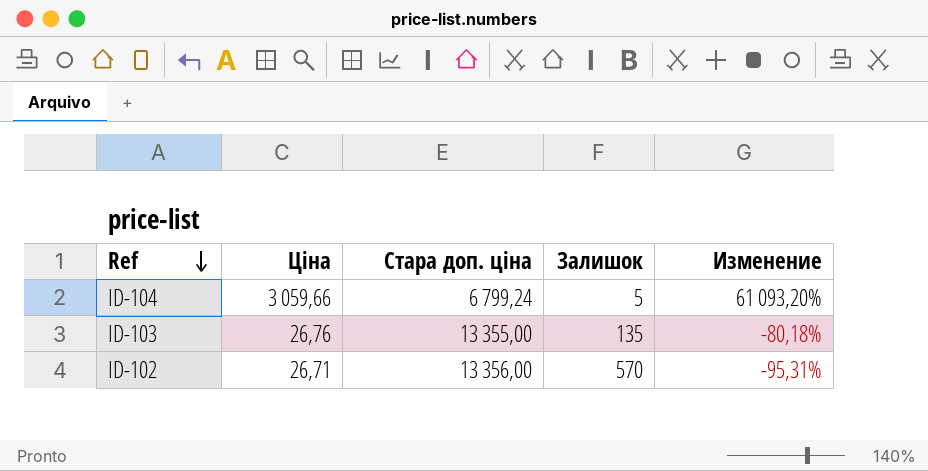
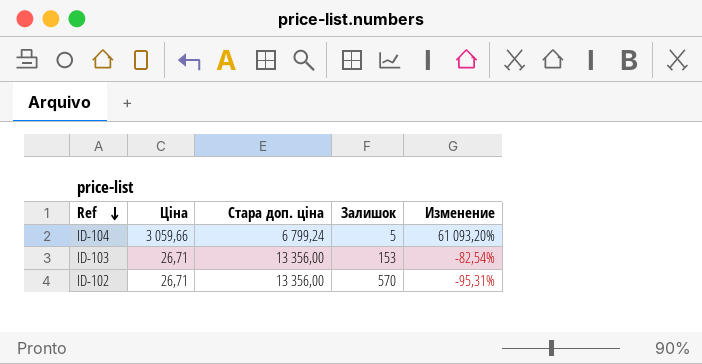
ID-103 | Ціна: 26,76 -> 26,71
ID-103 | Стара доп. ціна: 13 355,00 -> 13 356,00
ID-103 | Залишок: 135 -> 153
ID-103 | Изменение: -80,18% -> -82,54%

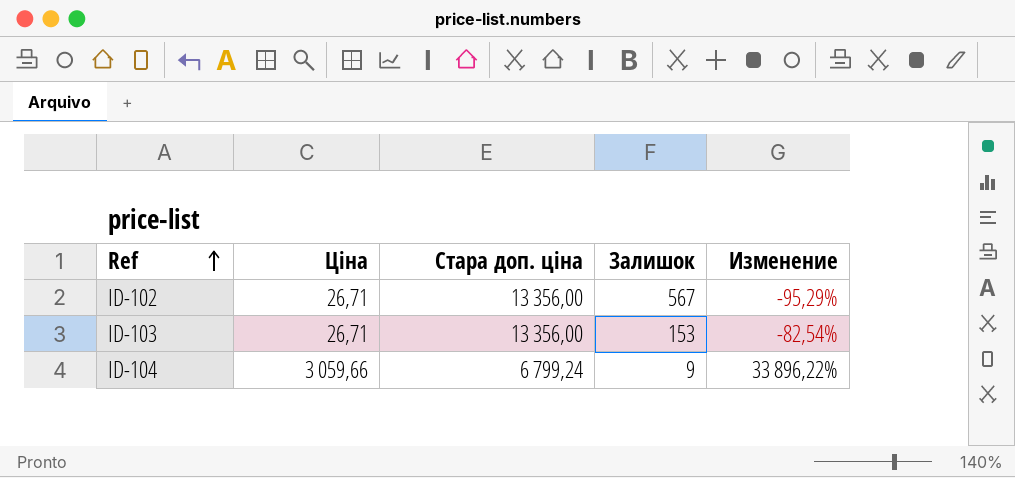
row order: Ref descending -> Ref ascending
ID-102 | Залишок: 570 -> 567
ID-102 | Изменение: -95,31% -> -95,29%
ID-104 | Залишок: 5 -> 9
ID-104 | Изменение: 61 093,20% -> 33 896,22%

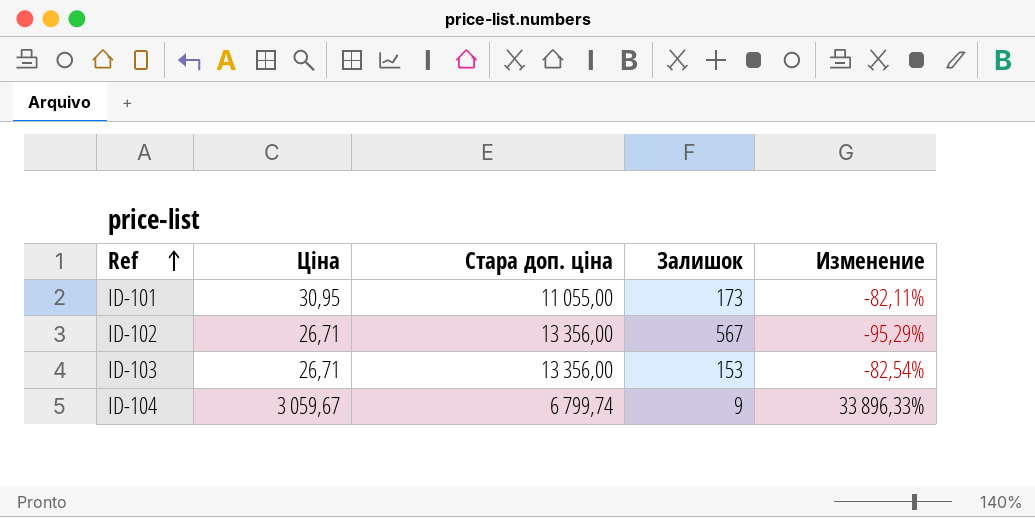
row ID-101: none -> 30,95 | 11 055,00 | 173 | -82,11%
ID-104 | Ціна: 3 059,66 -> 3 059,67
ID-104 | Стара доп. ціна: 6 799,24 -> 6 799,74
ID-104 | Изменение: 33 896,22% -> 33 896,33%

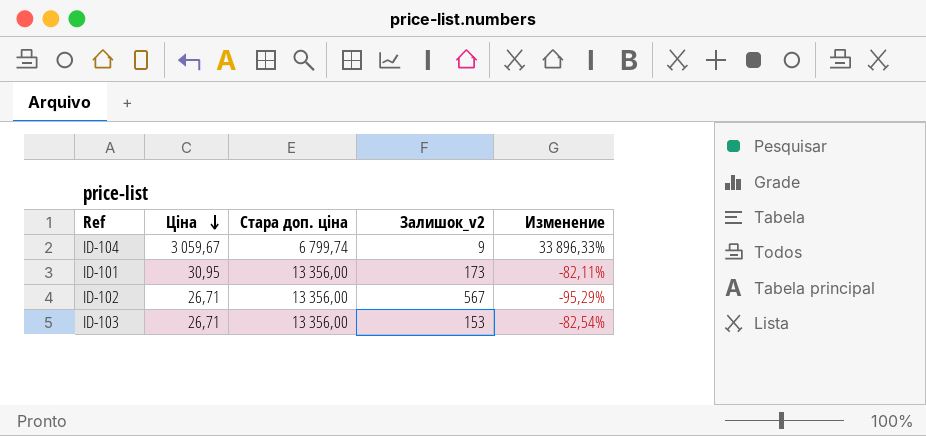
row order: Ref ascending -> Ціна descending
column name: Залишок -> Залишок_v2
ID-101 | Стара доп. ціна: 11 055,00 -> 13 356,00

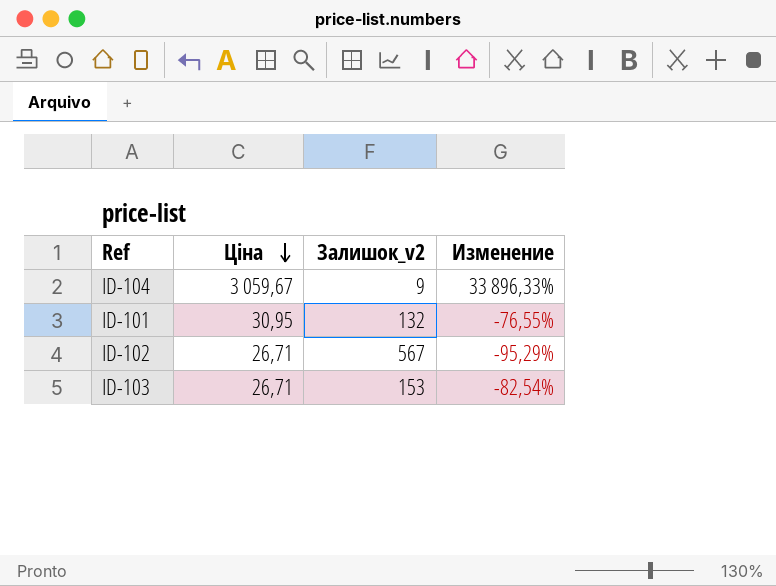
column Стара доп. ціна | position: 3 -> none
ID-101 | Залишок_v2: 173 -> 132
ID-101 | Изменение: -82,11% -> -76,55%

